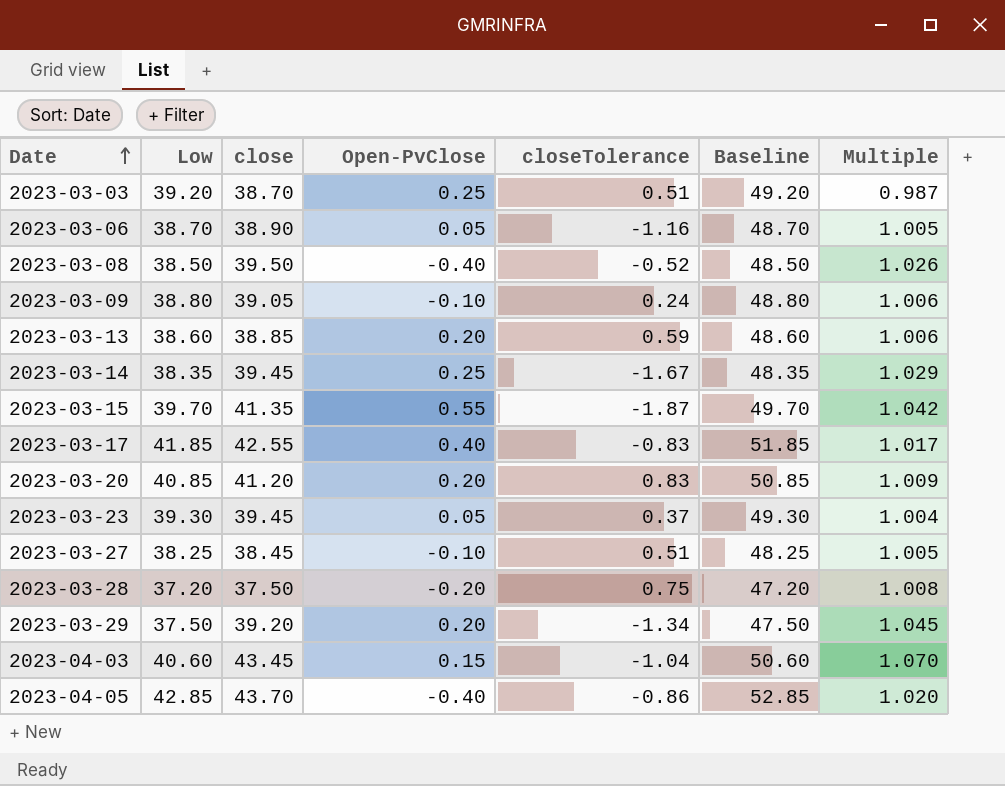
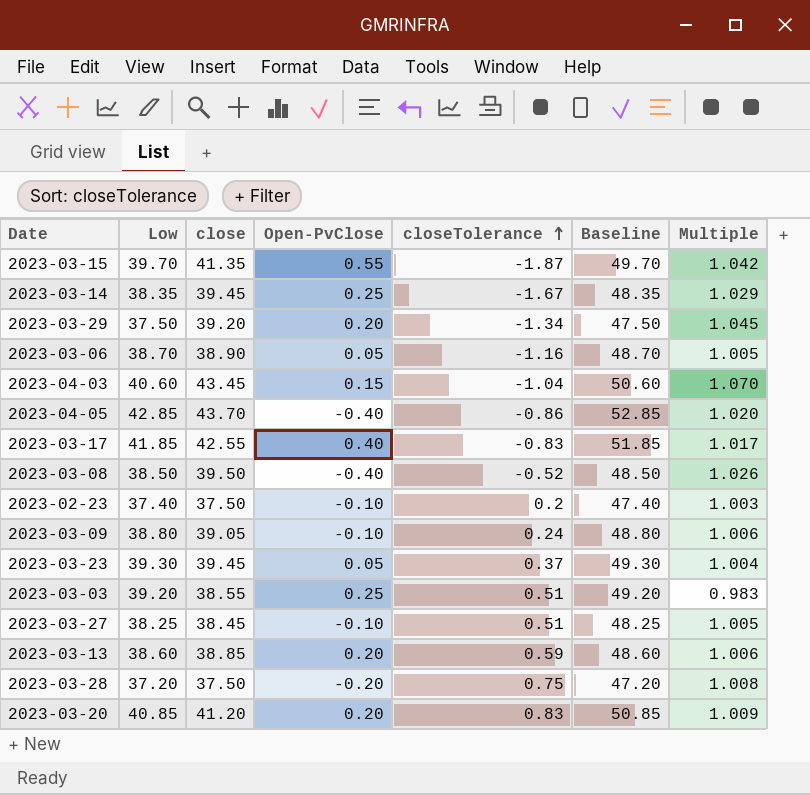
row order: Date ascending -> closeTolerance ascending
row 2023-02-23: none -> 37.40 | 37.50 | -0.10 | 0.2 | 47.40 | 1.003
2023-03-03 | close: 38.70 -> 38.55
2023-03-03 | Multiple: 0.987 -> 0.983

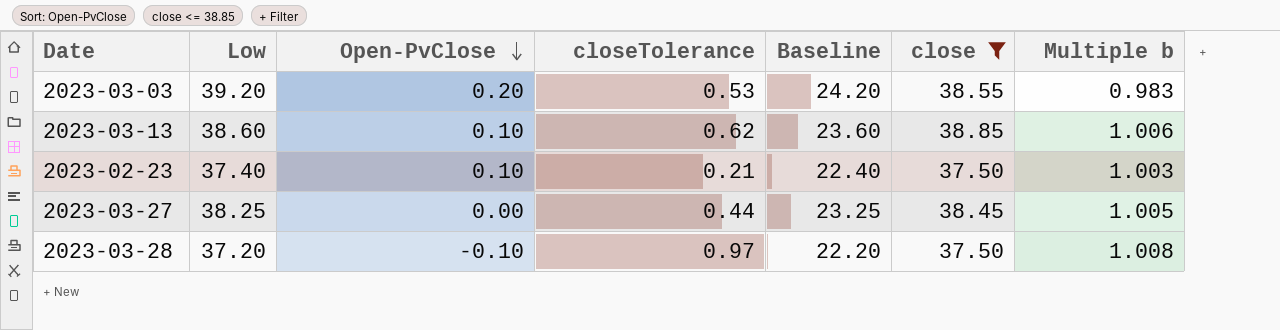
filter: none -> close <= 38.85
row order: closeTolerance ascending -> Open-PvClose descending
column Baseline | formula: [Low] + 10 -> [Low] - 15
column close | position: 3 -> 6
column name: Multiple -> Multiple b
2023-03-03 | Open-PvClose: 0.25 -> 0.20
2023-03-03 | closeTolerance: 0.51 -> 0.53
2023-03-13 | Open-PvClose: 0.20 -> 0.10
2023-03-13 | closeTolerance: 0.59 -> 0.62
2023-02-23 | Open-PvClose: -0.10 -> 0.10
2023-02-23 | closeTolerance: 0.2 -> 0.21
2023-03-27 | Open-PvClose: -0.10 -> 0.00
2023-03-27 | closeTolerance: 0.51 -> 0.44
2023-03-28 | Open-PvClose: -0.20 -> -0.10
2023-03-28 | closeTolerance: 0.75 -> 0.97

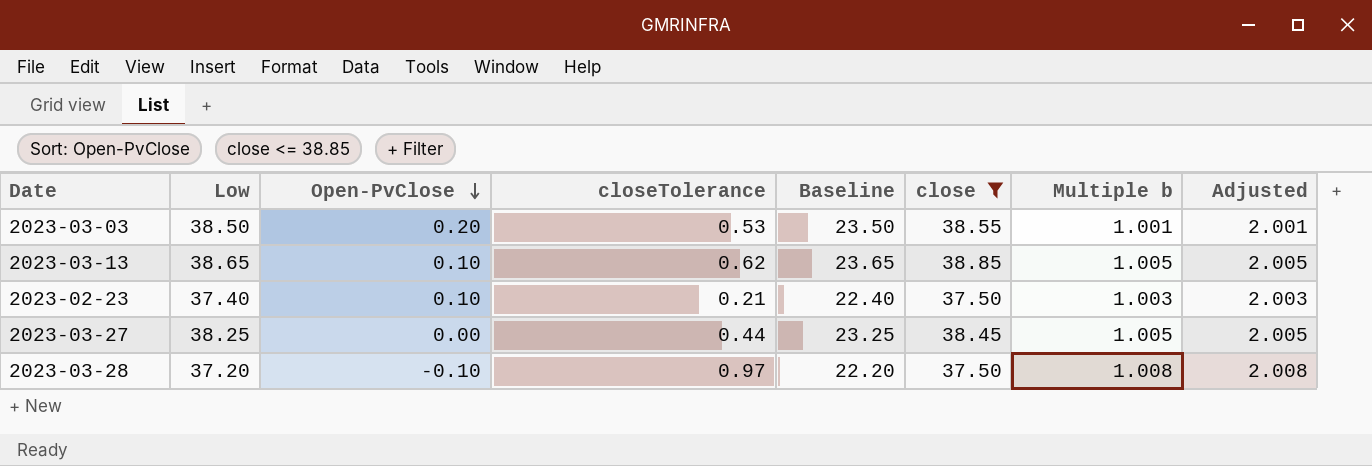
column Adjusted | formula: none -> [Multiple b] + 1
2023-03-03 | Low: 39.20 -> 38.50
2023-03-03 | Baseline: 24.20 -> 23.50
2023-03-03 | Multiple b: 0.983 -> 1.001
2023-03-13 | Low: 38.60 -> 38.65
2023-03-13 | Baseline: 23.60 -> 23.65
2023-03-13 | Multiple b: 1.006 -> 1.005

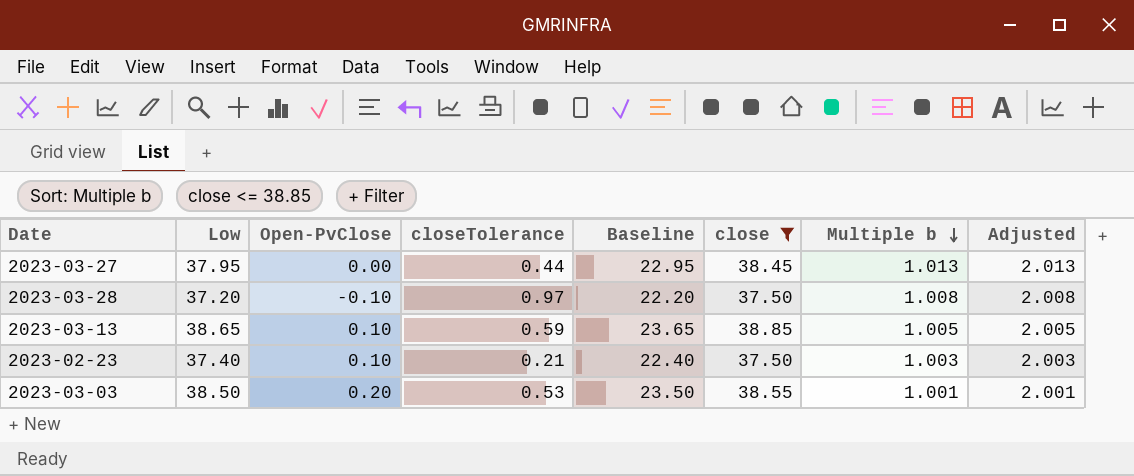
row order: Open-PvClose descending -> Multiple b descending
2023-03-27 | Low: 38.25 -> 37.95
2023-03-27 | Baseline: 23.25 -> 22.95
2023-03-27 | Multiple b: 1.005 -> 1.013
2023-03-27 | Adjusted: 2.005 -> 2.013
2023-03-13 | closeTolerance: 0.62 -> 0.59

